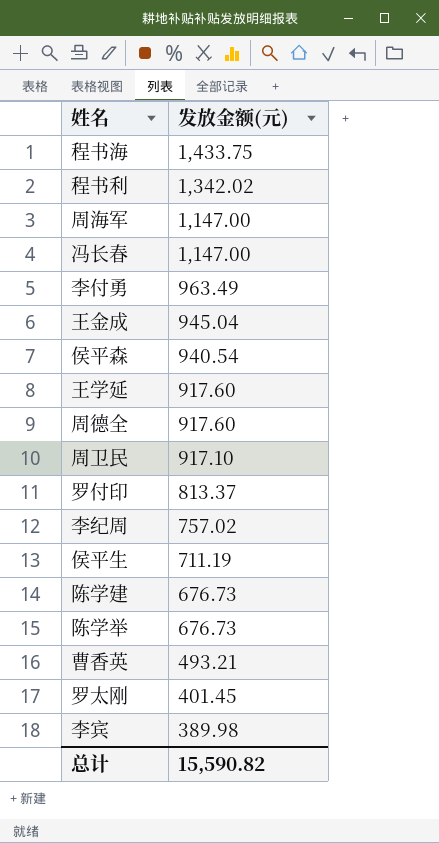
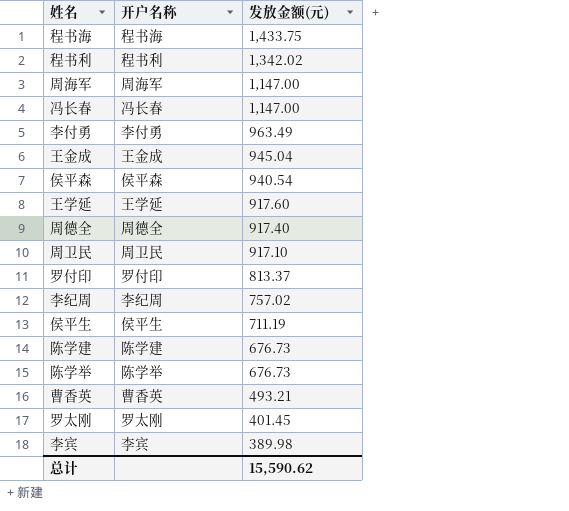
column 开户名称 | position: none -> 2
周德全 | 发放金额(元): 917.60 -> 917.40
总计 | 发放金额(元): 15,590.82 -> 15,590.62

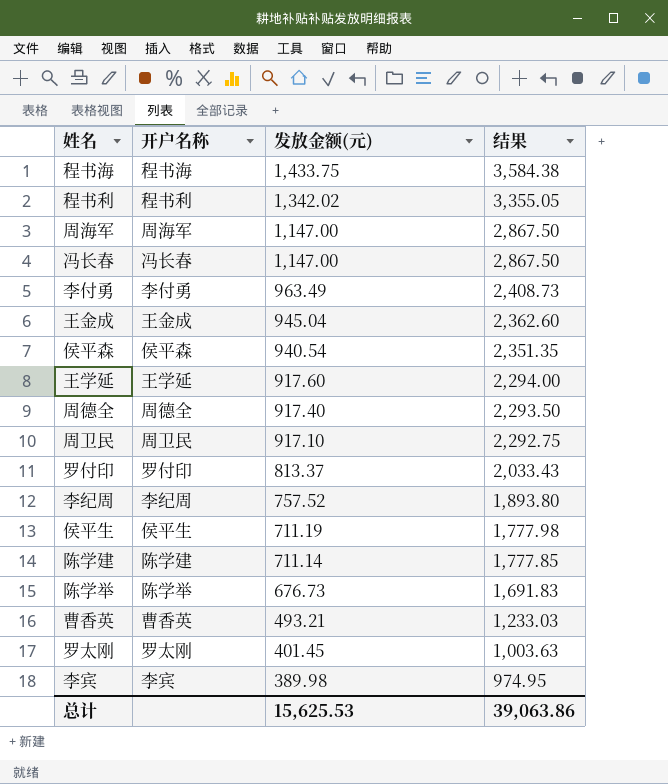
column 结果 | formula: none -> [发放金额(元)] * 2.5
李纪周 | 发放金额(元): 757.02 -> 757.52
陈学建 | 发放金额(元): 676.73 -> 711.14
总计 | 发放金额(元): 15,590.62 -> 15,625.53

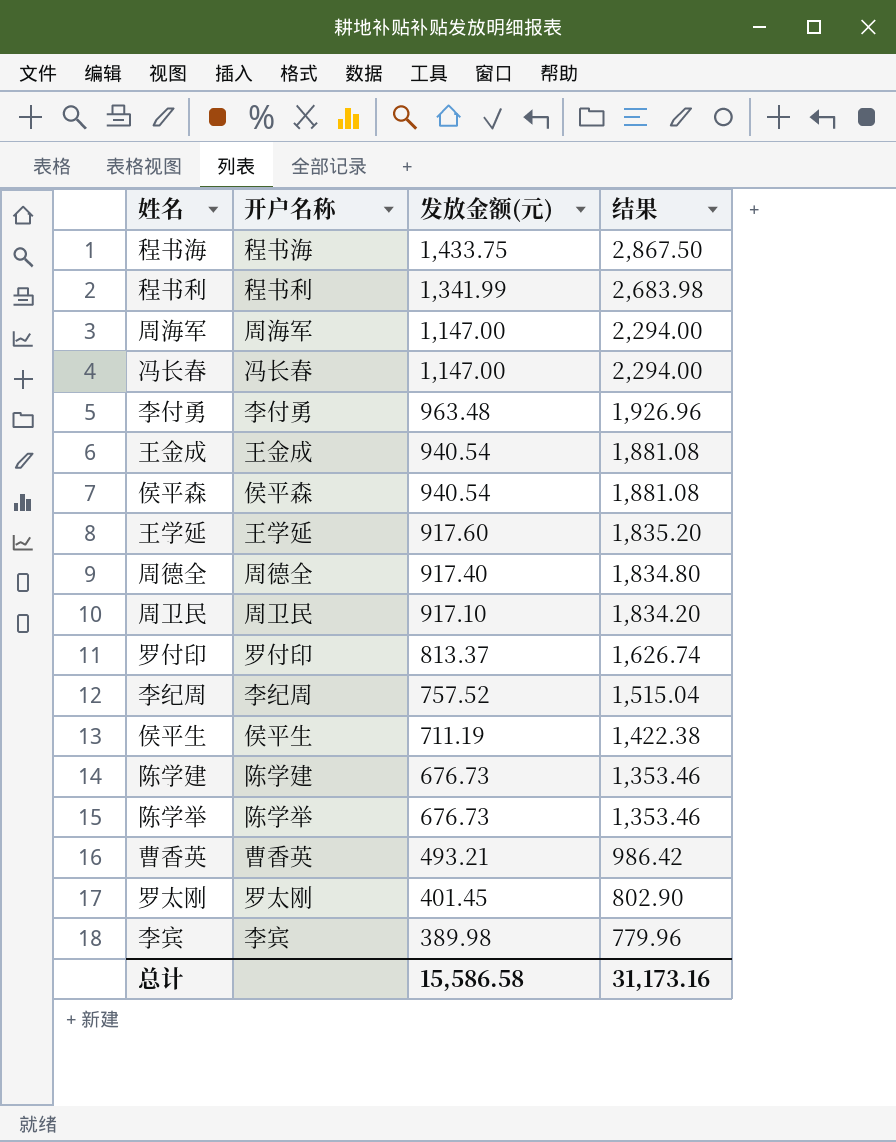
column 结果 | formula: [发放金额(元)] * 2.5 -> [发放金额(元)] * 2
程书利 | 发放金额(元): 1,342.02 -> 1,341.99
李付勇 | 发放金额(元): 963.49 -> 963.48
王金成 | 发放金额(元): 945.04 -> 940.54
陈学建 | 发放金额(元): 711.14 -> 676.73
总计 | 发放金额(元): 15,625.53 -> 15,586.58
总计 | 结果: 39,063.86 -> 31,173.16

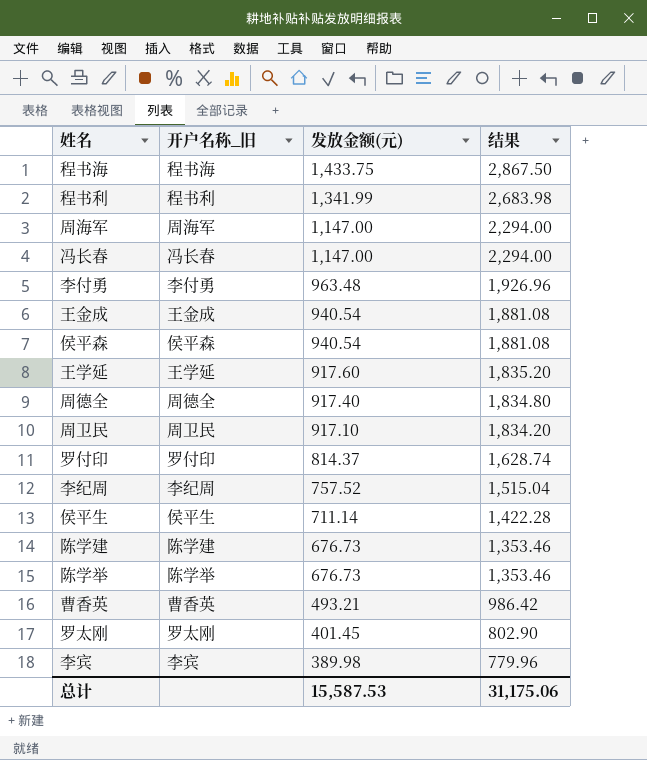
column name: 开户名称 -> 开户名称_旧
罗付印 | 发放金额(元): 813.37 -> 814.37
罗付印 | 结果: 1,626.74 -> 1,628.74
侯平生 | 发放金额(元): 711.19 -> 711.14
侯平生 | 结果: 1,422.38 -> 1,422.28
总计 | 发放金额(元): 15,586.58 -> 15,587.53
总计 | 结果: 31,173.16 -> 31,175.06

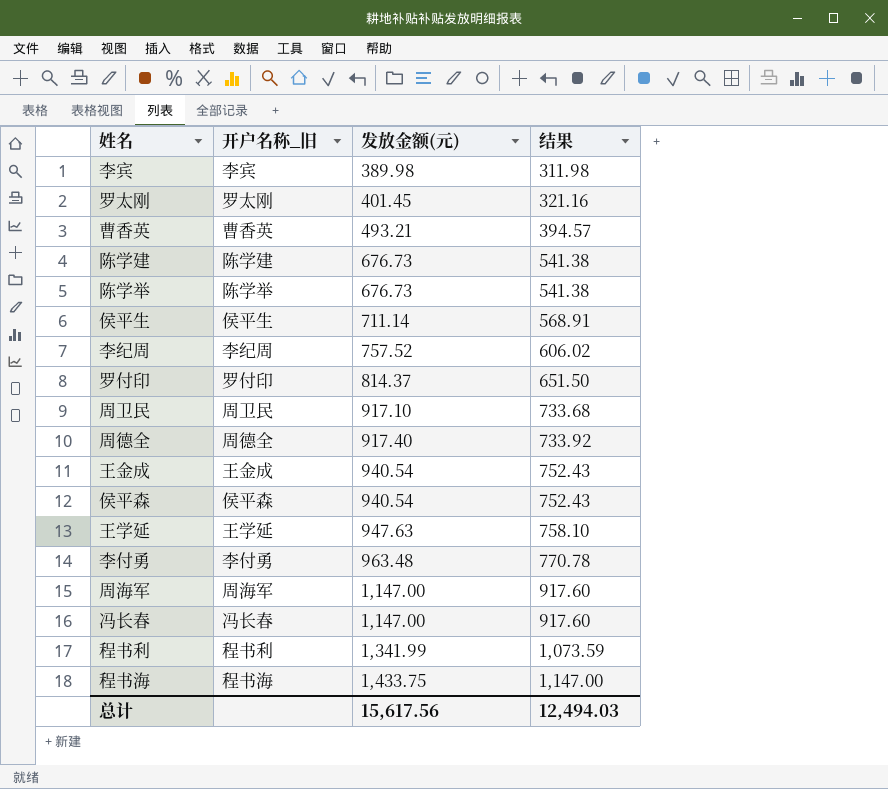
row order: 发放金额(元) descending -> 发放金额(元) ascending
column 结果 | formula: [发放金额(元)] * 2 -> [发放金额(元)] * 0.8
王学延 | 发放金额(元): 917.60 -> 947.63
总计 | 发放金额(元): 15,587.53 -> 15,617.56
总计 | 结果: 31,175.06 -> 12,494.03

